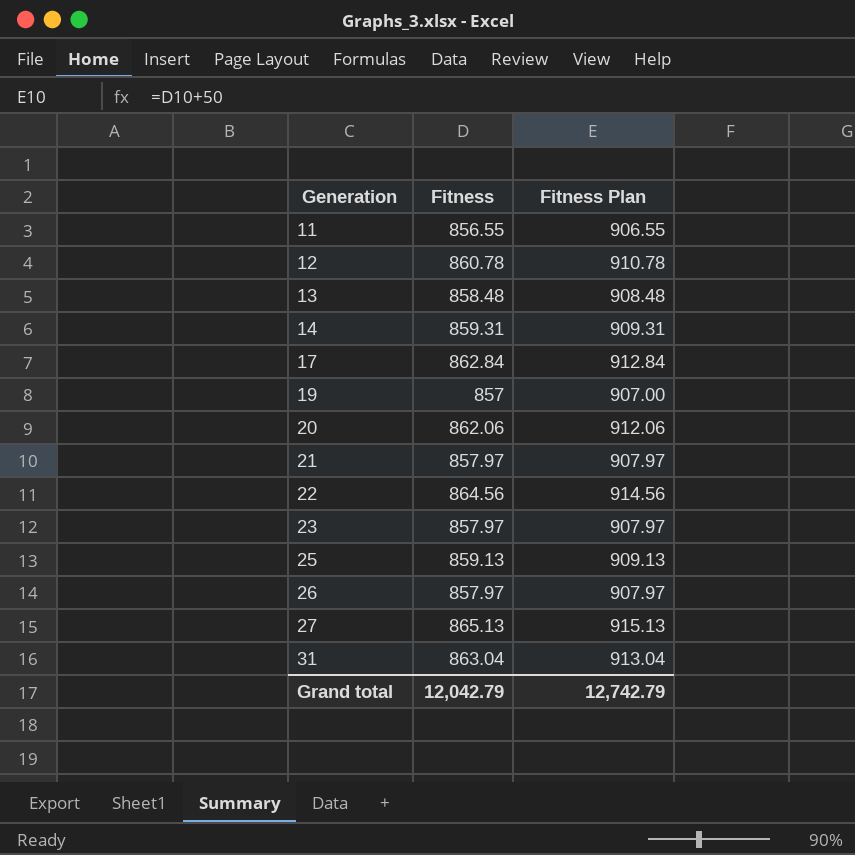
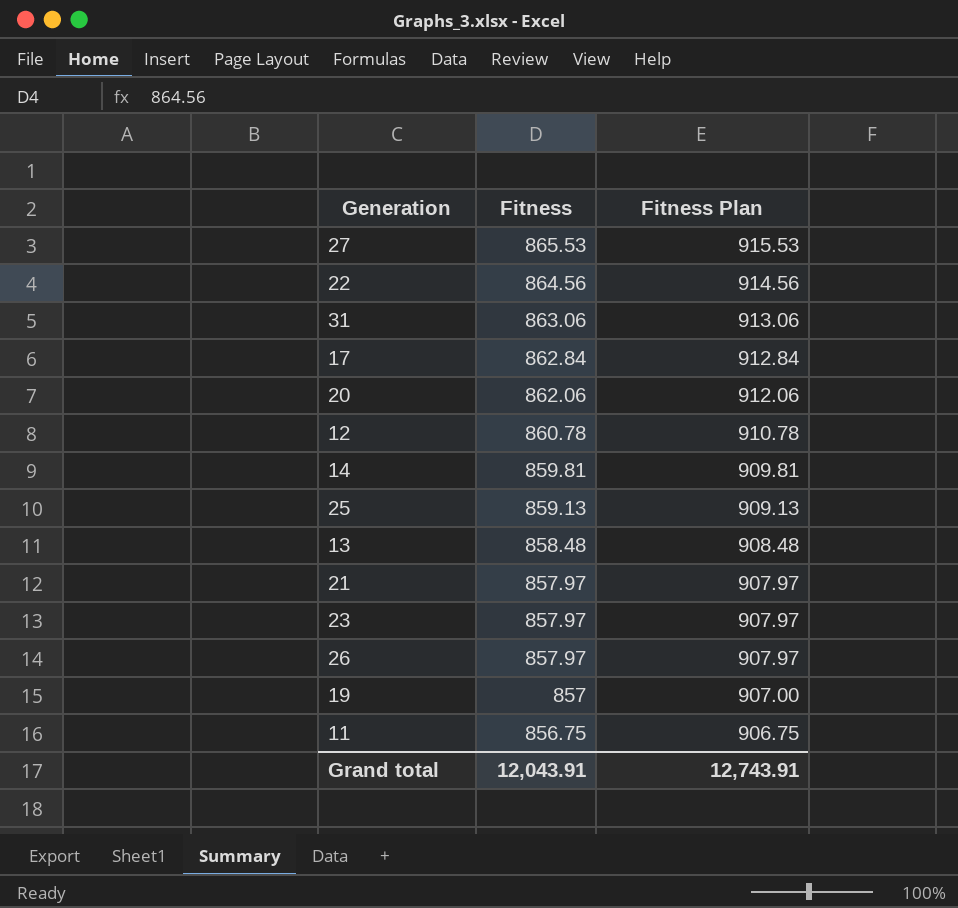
row order: Generation ascending -> Fitness descending
27 | Fitness: 865.13 -> 865.53
27 | Fitness Plan: 915.13 -> 915.53
31 | Fitness: 863.04 -> 863.06
31 | Fitness Plan: 913.04 -> 913.06
14 | Fitness: 859.31 -> 859.81
14 | Fitness Plan: 909.31 -> 909.81
11 | Fitness: 856.55 -> 856.75
11 | Fitness Plan: 906.55 -> 906.75
Grand total | Fitness: 12,042.79 -> 12,043.91
Grand total | Fitness Plan: 12,742.79 -> 12,743.91

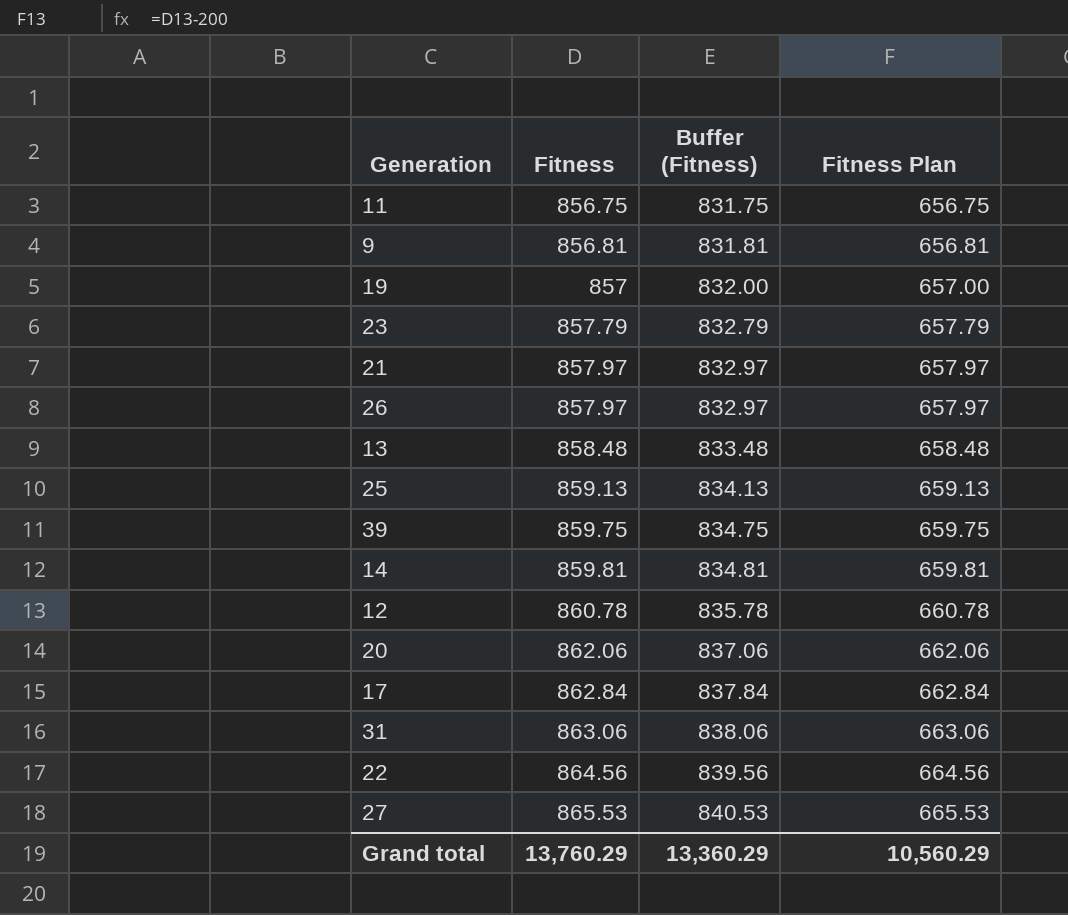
row order: Fitness descending -> Fitness ascending
column Buffer (Fitness) | formula: none -> [Fitness] - 25
column Fitness Plan | formula: [Fitness] + 50 -> [Fitness] - 200
row 9: none -> 856.81 | 831.81 | 656.81
23 | Fitness: 857.97 -> 857.79
row 39: none -> 859.75 | 834.75 | 659.75
Grand total | Fitness: 12,043.91 -> 13,760.29
Grand total | Fitness Plan: 12,743.91 -> 10,560.29

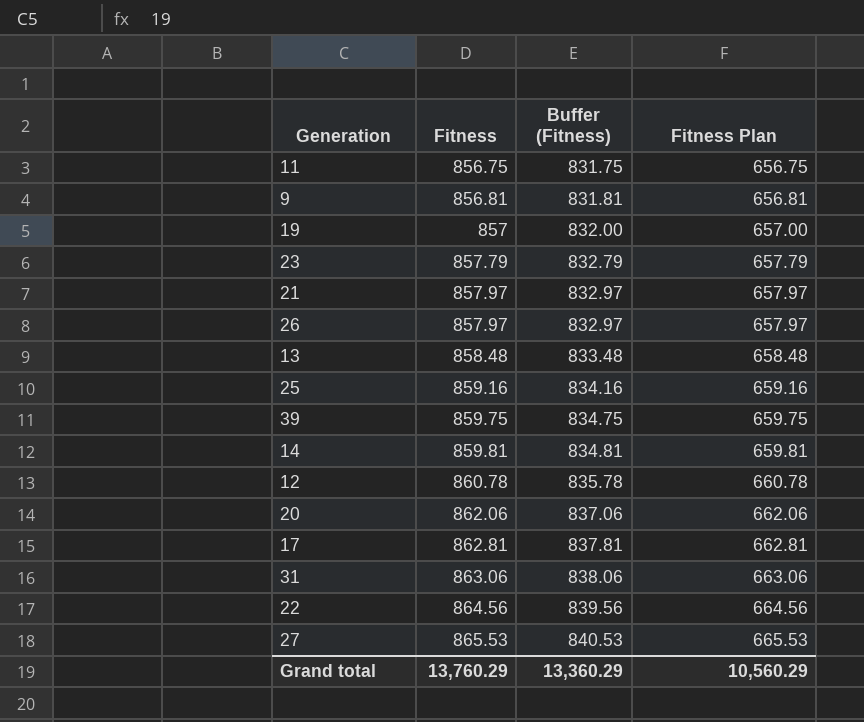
25 | Fitness: 859.13 -> 859.16
25 | Buffer (Fitness): 834.13 -> 834.16
25 | Fitness Plan: 659.13 -> 659.16
17 | Fitness: 862.84 -> 862.81
17 | Buffer (Fitness): 837.84 -> 837.81
17 | Fitness Plan: 662.84 -> 662.81

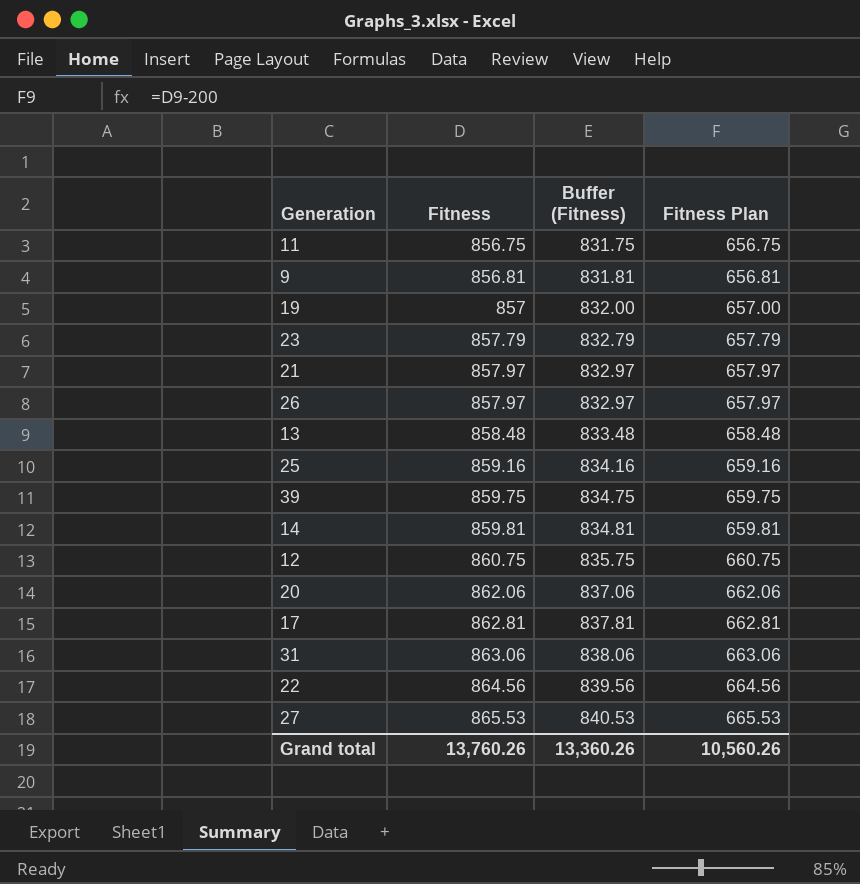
12 | Fitness: 860.78 -> 860.75
12 | Buffer (Fitness): 835.78 -> 835.75
12 | Fitness Plan: 660.78 -> 660.75
Grand total | Fitness: 13,760.29 -> 13,760.26
Grand total | Buffer (Fitness): 13,360.29 -> 13,360.26
Grand total | Fitness Plan: 10,560.29 -> 10,560.26

